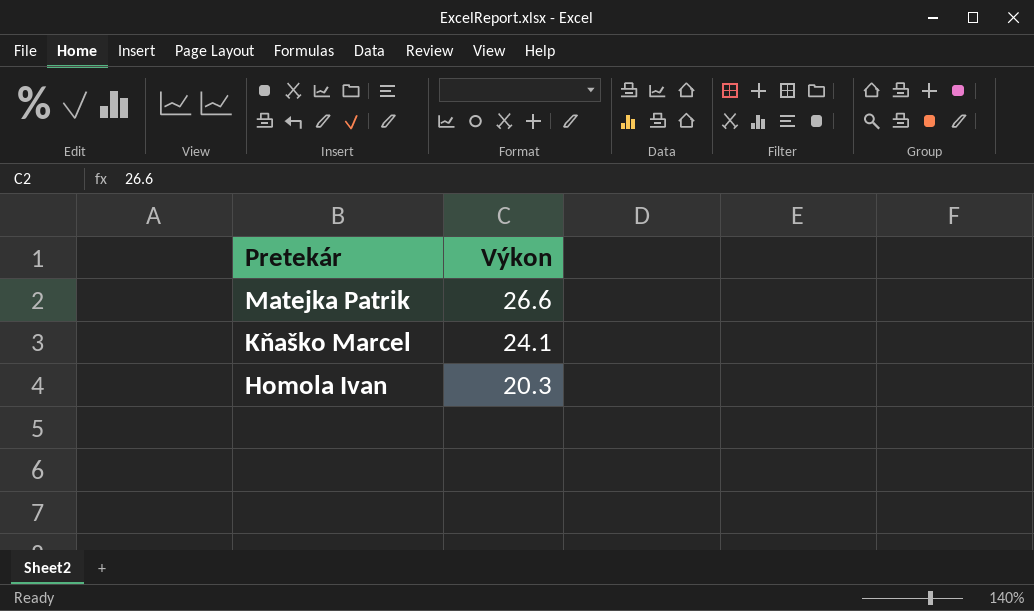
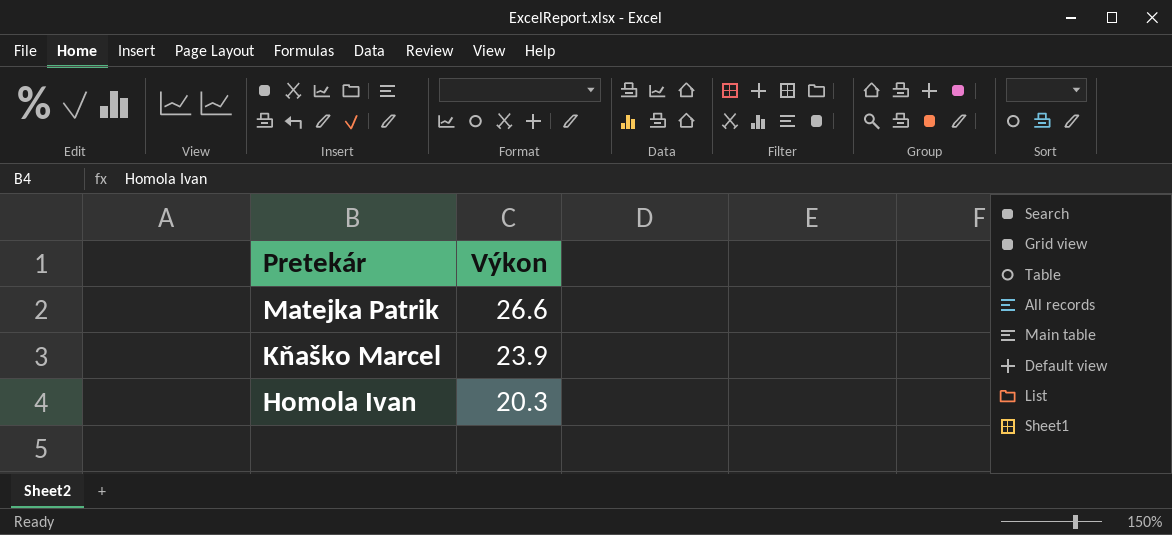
Kňaško Marcel | Výkon: 24.1 -> 23.9

